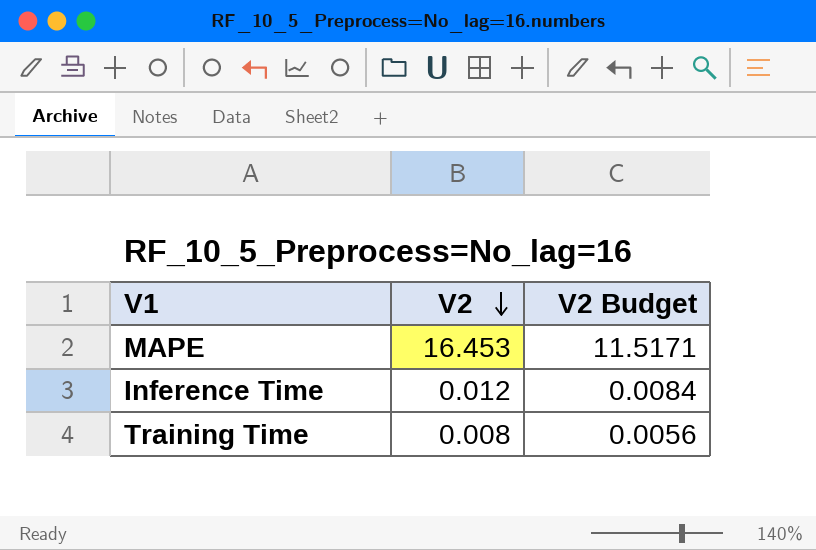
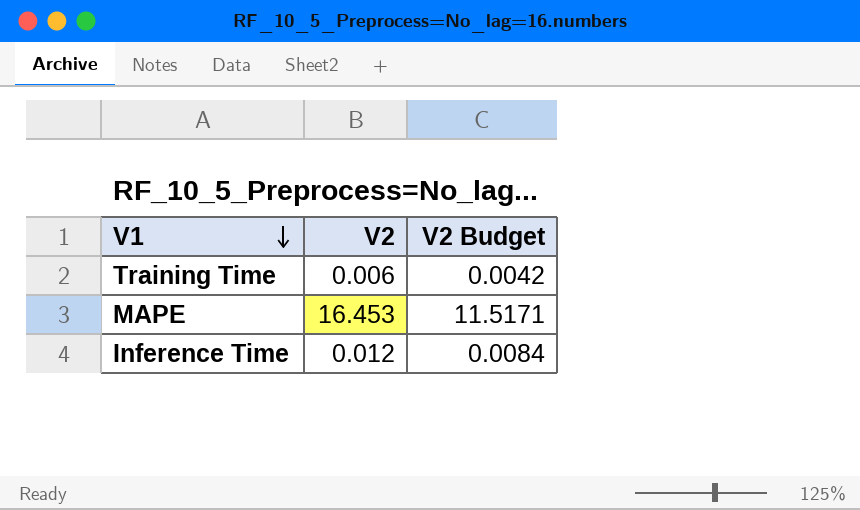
row order: V2 descending -> V1 descending
Training Time | V2: 0.008 -> 0.006
Training Time | V2 Budget: 0.0056 -> 0.0042

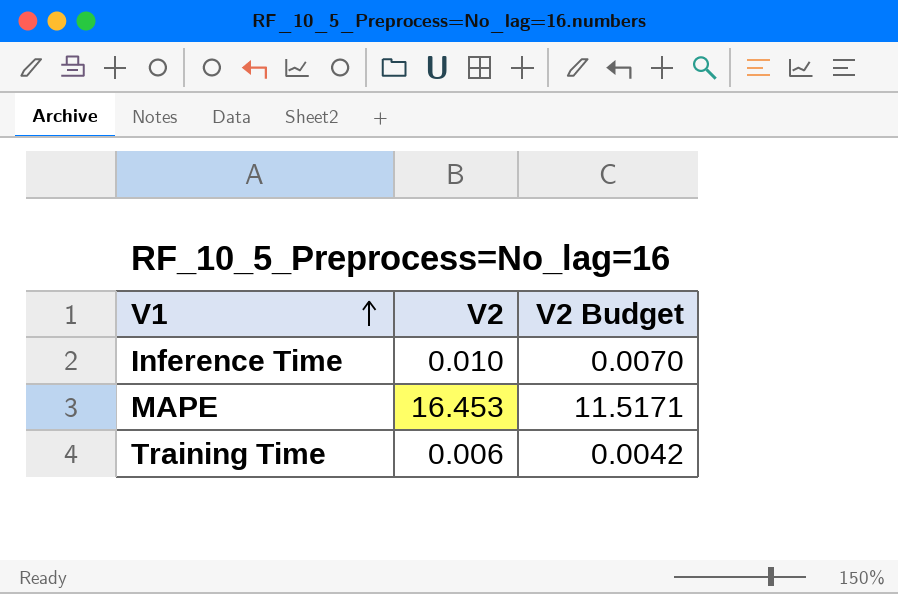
row order: V1 descending -> V1 ascending
Inference Time | V2: 0.012 -> 0.010
Inference Time | V2 Budget: 0.0084 -> 0.0070

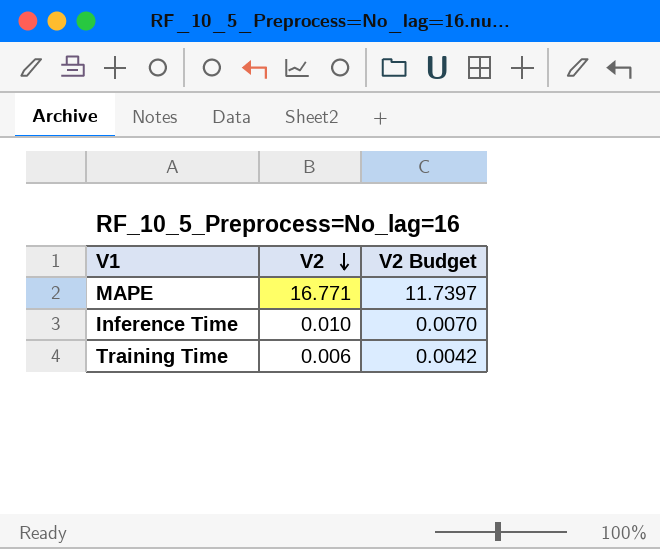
row order: V1 ascending -> V2 descending
MAPE | V2: 16.453 -> 16.771
MAPE | V2 Budget: 11.5171 -> 11.7397

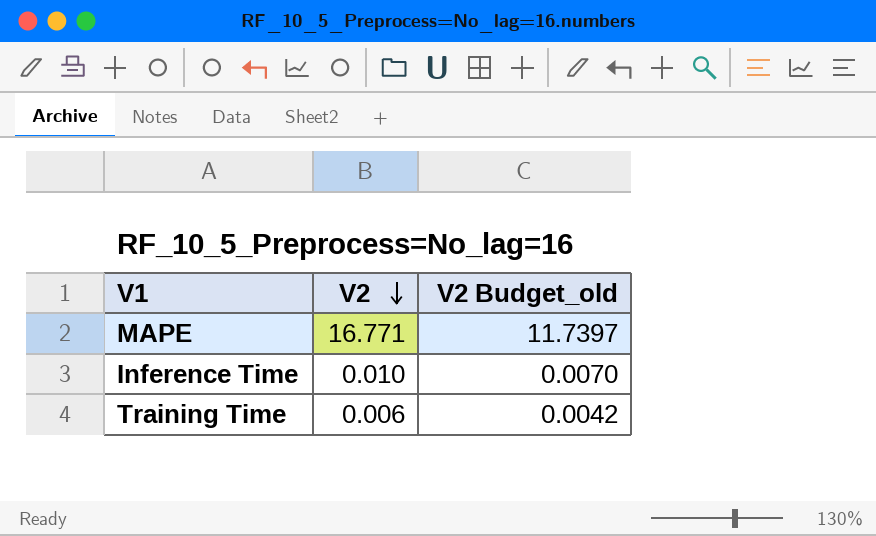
column name: V2 Budget -> V2 Budget_old

